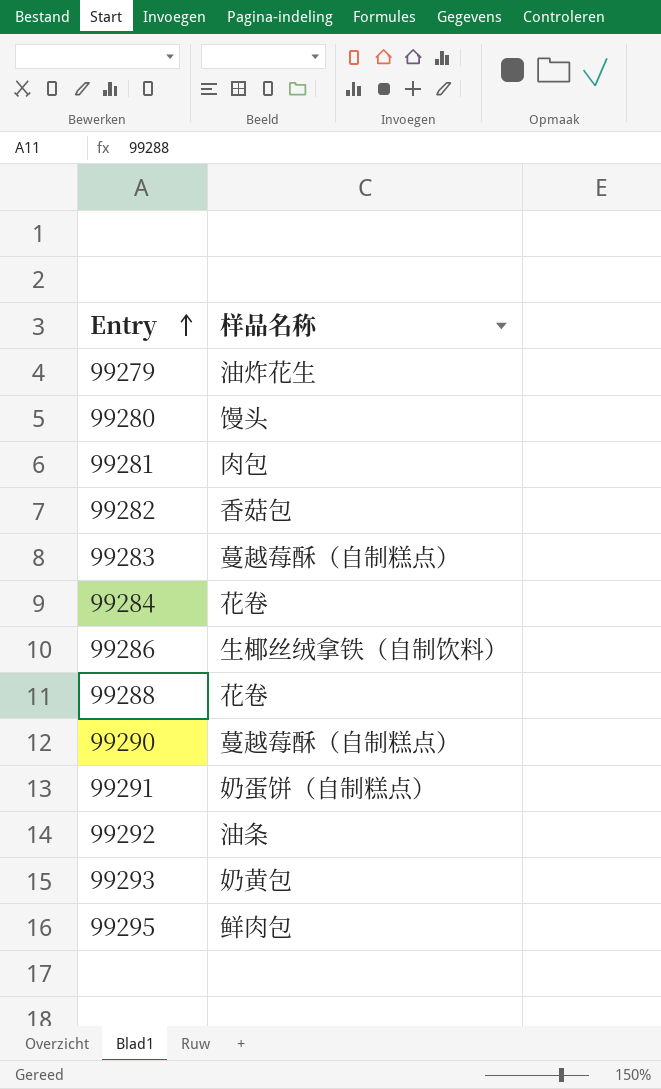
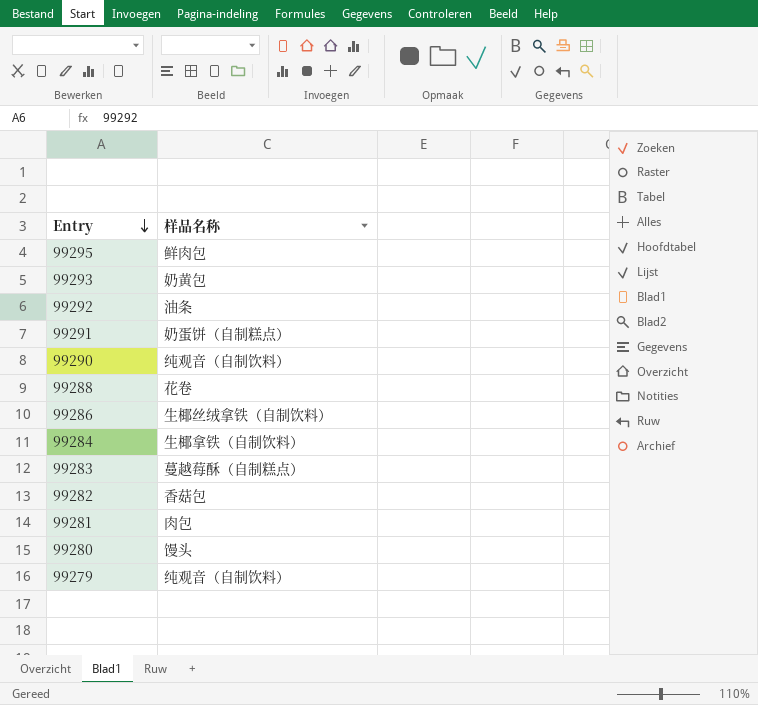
row order: Entry ascending -> Entry descending
99290 | 样品名称: 蔓越莓酥（自制糕点） -> 纯观音（自制饮料）
99284 | 样品名称: 花卷 -> 生椰拿铁（自制饮料）
99279 | 样品名称: 油炸花生 -> 纯观音（自制饮料）

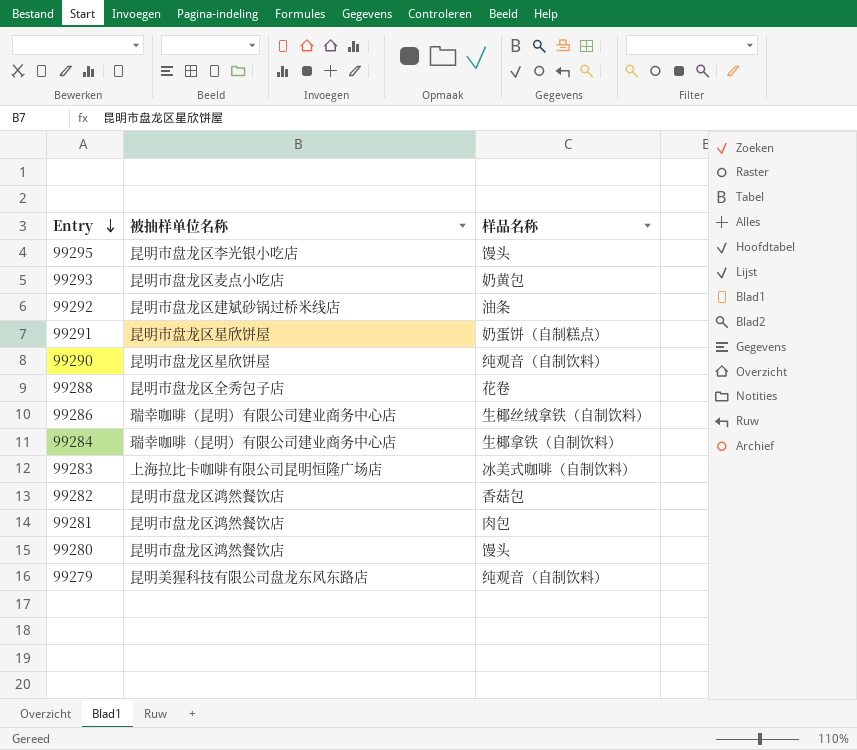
column 被抽样单位名称 | position: none -> 2
99295 | 样品名称: 鲜肉包 -> 馒头
99283 | 样品名称: 蔓越莓酥（自制糕点） -> 冰美式咖啡（自制饮料）

